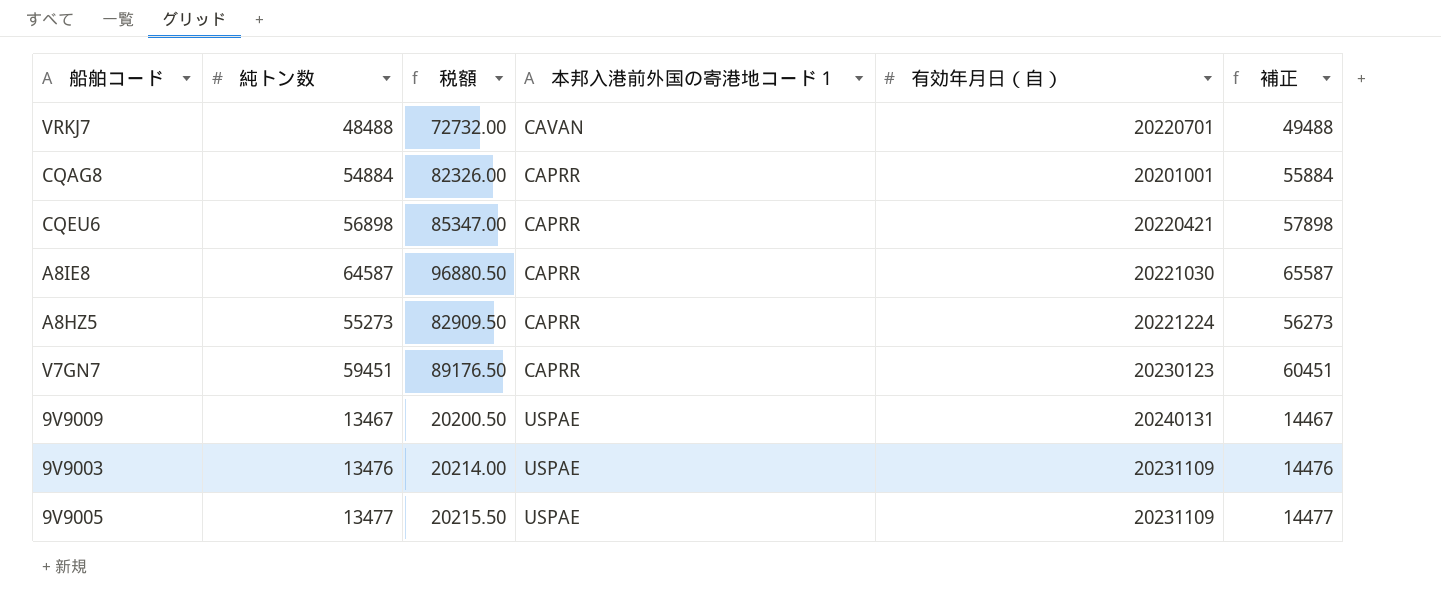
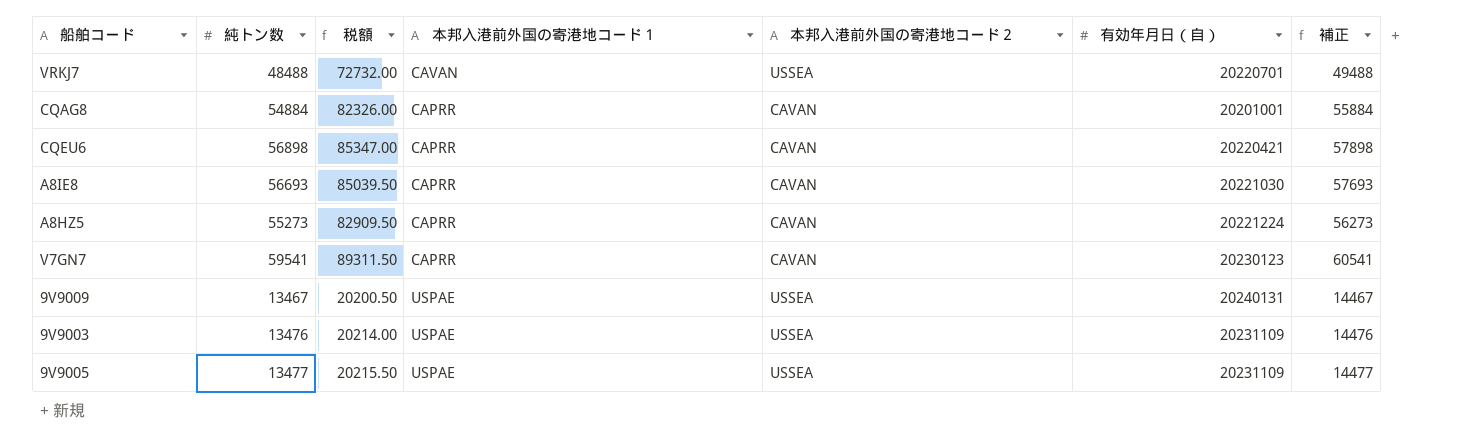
column 本邦入港前外国の寄港地コード２ | position: none -> 5
A8IE8 | 純トン数: 64587 -> 56693
A8IE8 | 税額: 96880.50 -> 85039.50
A8IE8 | 補正: 65587 -> 57693
V7GN7 | 純トン数: 59451 -> 59541
V7GN7 | 税額: 89176.50 -> 89311.50
V7GN7 | 補正: 60451 -> 60541

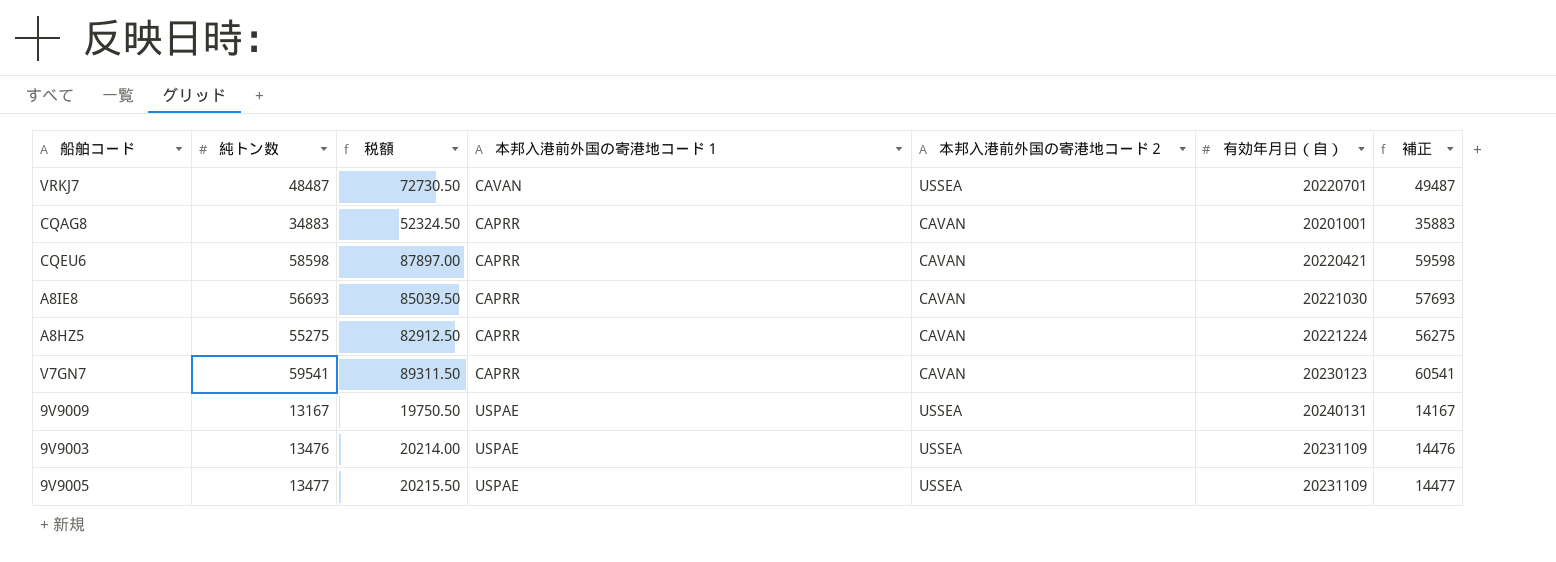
VRKJ7 | 純トン数: 48488 -> 48487
VRKJ7 | 税額: 72732.00 -> 72730.50
VRKJ7 | 補正: 49488 -> 49487
CQAG8 | 純トン数: 54884 -> 34883
CQAG8 | 税額: 82326.00 -> 52324.50
CQAG8 | 補正: 55884 -> 35883
CQEU6 | 純トン数: 56898 -> 58598
CQEU6 | 税額: 85347.00 -> 87897.00
CQEU6 | 補正: 57898 -> 59598
A8HZ5 | 純トン数: 55273 -> 55275
A8HZ5 | 税額: 82909.50 -> 82912.50
A8HZ5 | 補正: 56273 -> 56275
9V9009 | 純トン数: 13467 -> 13167
9V9009 | 税額: 20200.50 -> 19750.50
9V9009 | 補正: 14467 -> 14167

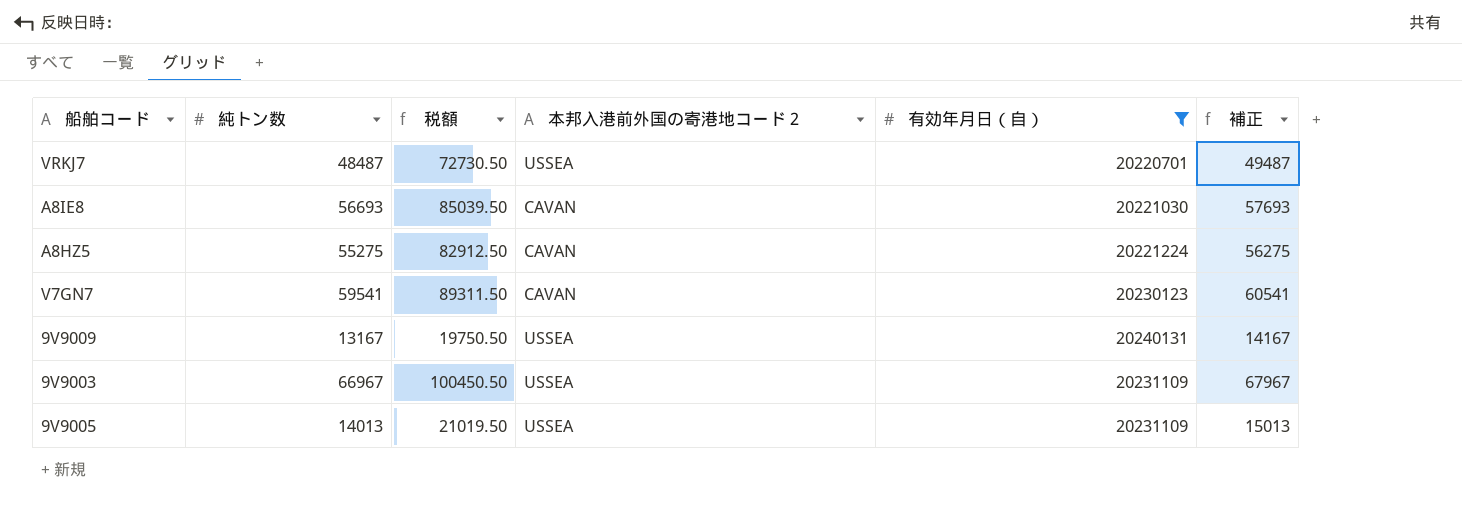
filter: none -> 有効年月日（自） >= 20220701
column 本邦入港前外国の寄港地コード１ | position: 4 -> none
9V9003 | 純トン数: 13476 -> 66967
9V9003 | 税額: 20214.00 -> 100450.50
9V9003 | 補正: 14476 -> 67967
9V9005 | 純トン数: 13477 -> 14013
9V9005 | 税額: 20215.50 -> 21019.50
9V9005 | 補正: 14477 -> 15013

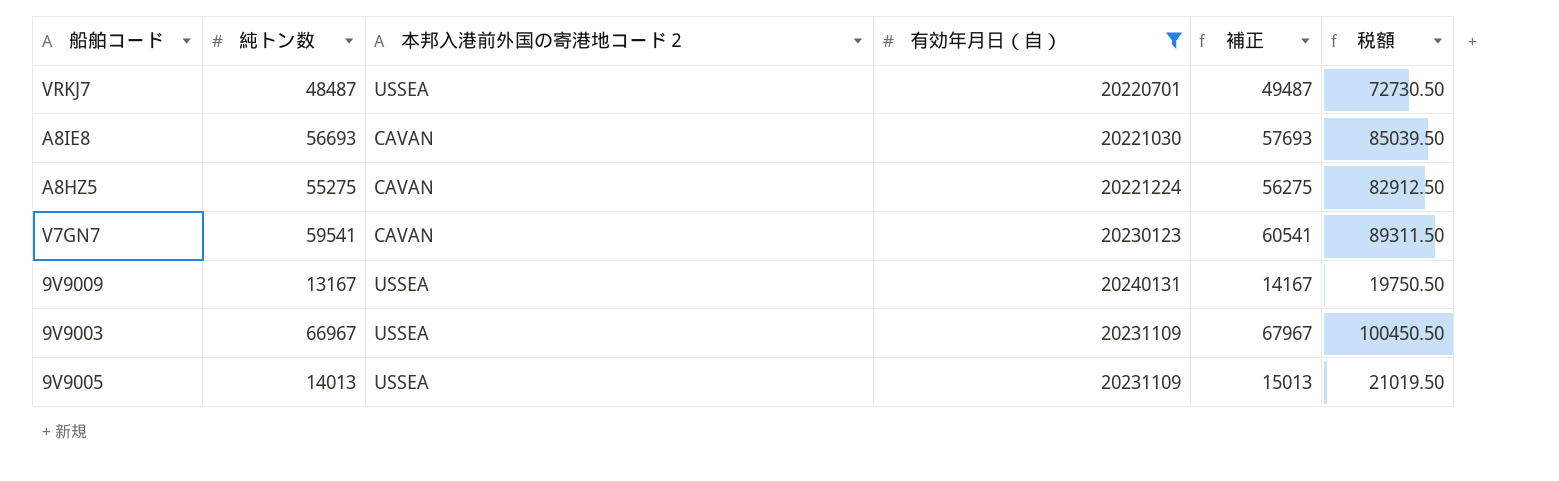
column 税額 | position: 3 -> 6

